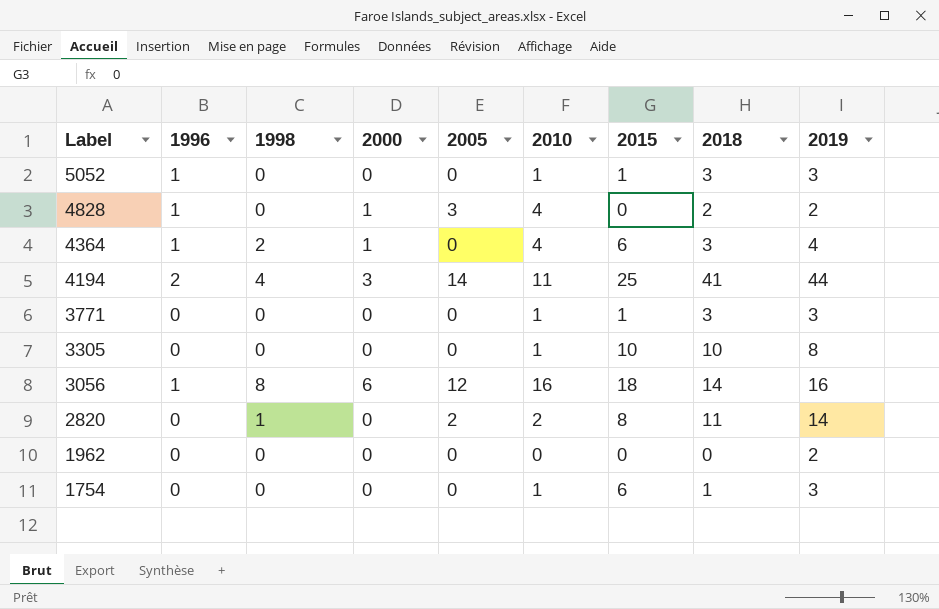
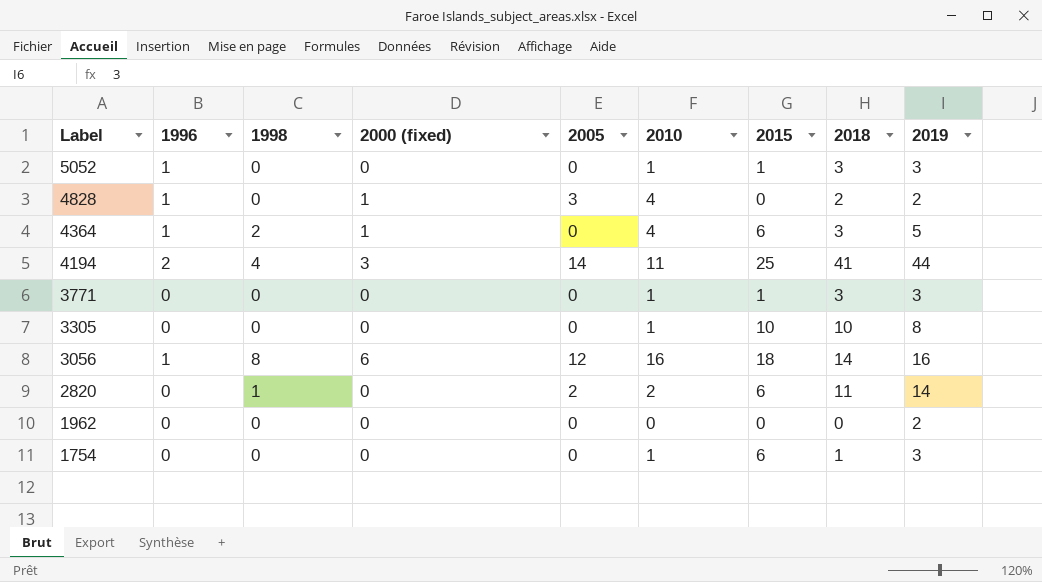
column name: 2000 -> 2000 (fixed)
4364 | 2019: 4 -> 5
2820 | 2015: 8 -> 6

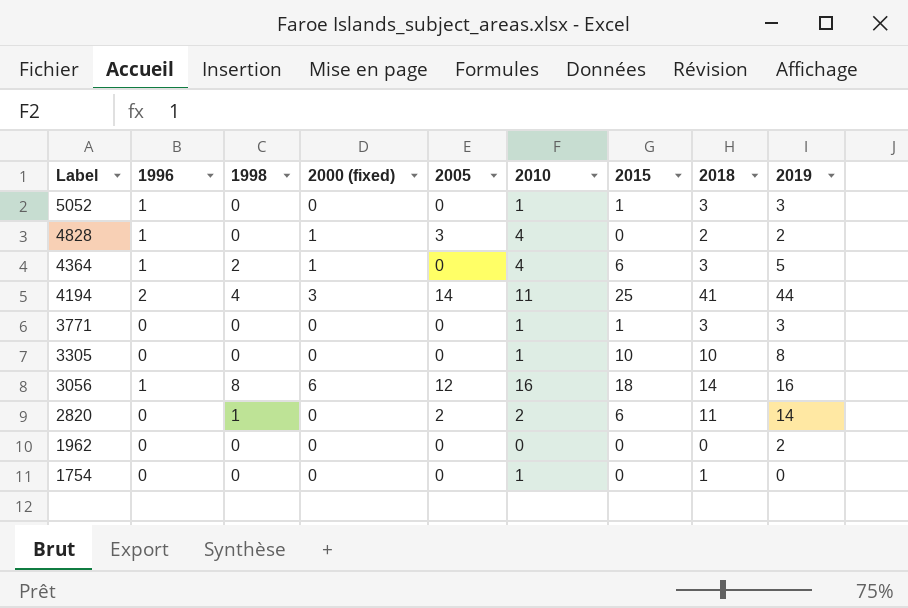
1754 | 2015: 6 -> 0
1754 | 2019: 3 -> 0

